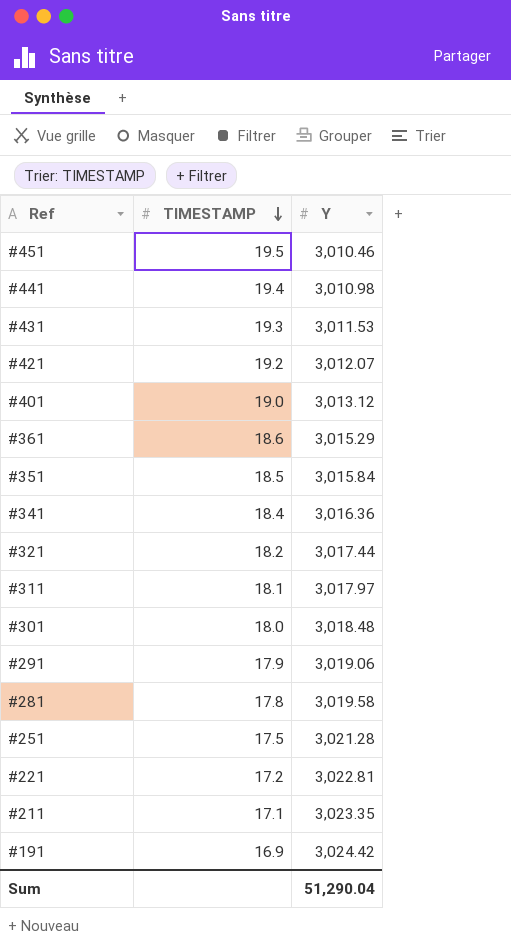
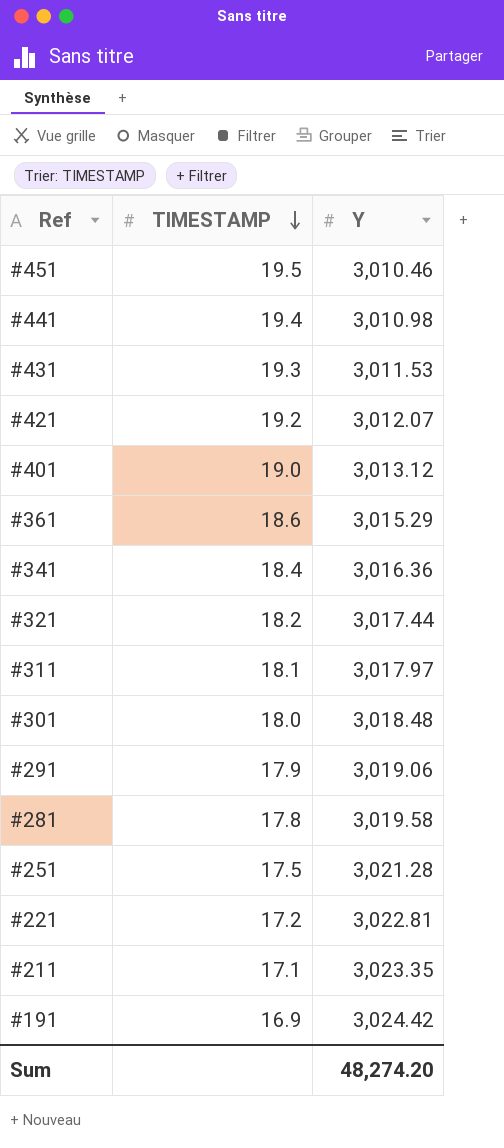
row #351: 18.5 | 3,015.84 -> none
Sum | Y: 51,290.04 -> 48,274.20

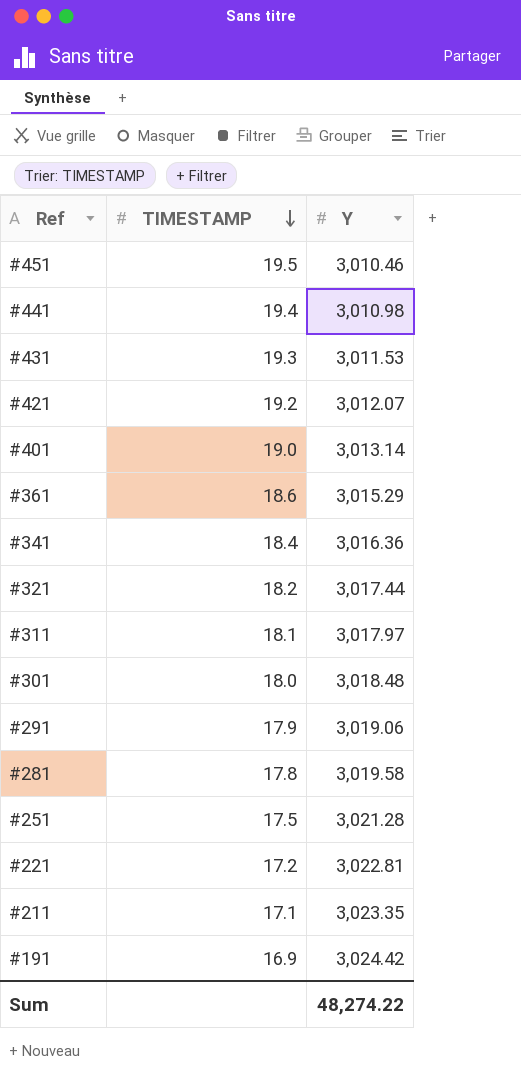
#401 | Y: 3,013.12 -> 3,013.14
Sum | Y: 48,274.20 -> 48,274.22

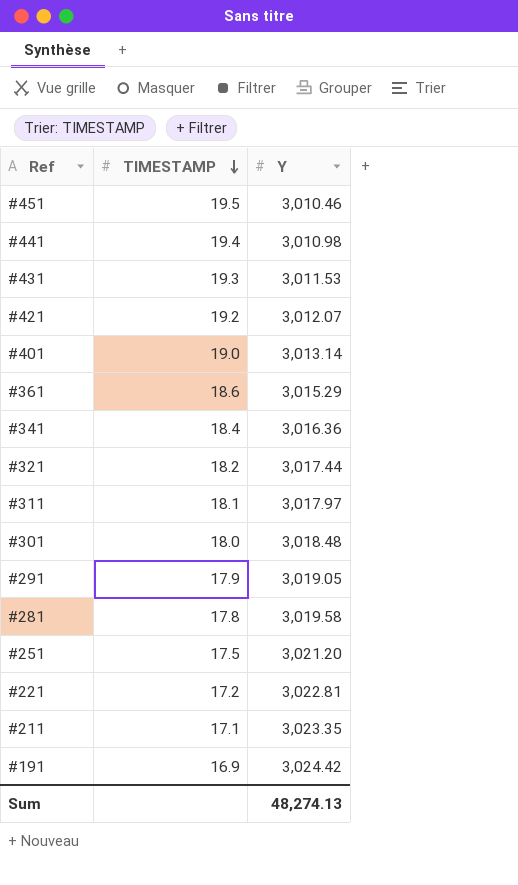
#291 | Y: 3,019.06 -> 3,019.05
#251 | Y: 3,021.28 -> 3,021.20
Sum | Y: 48,274.22 -> 48,274.13

